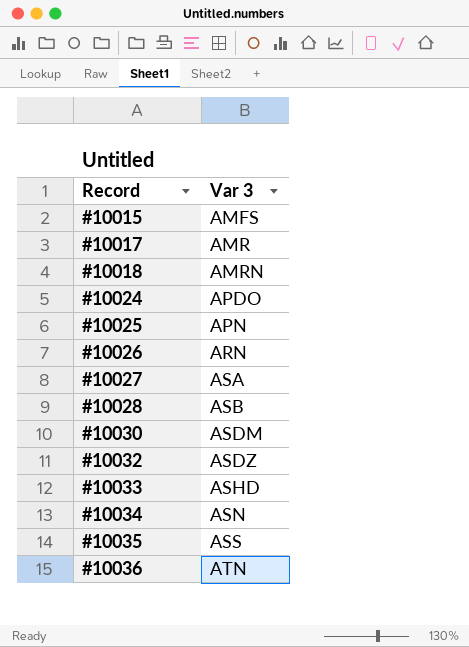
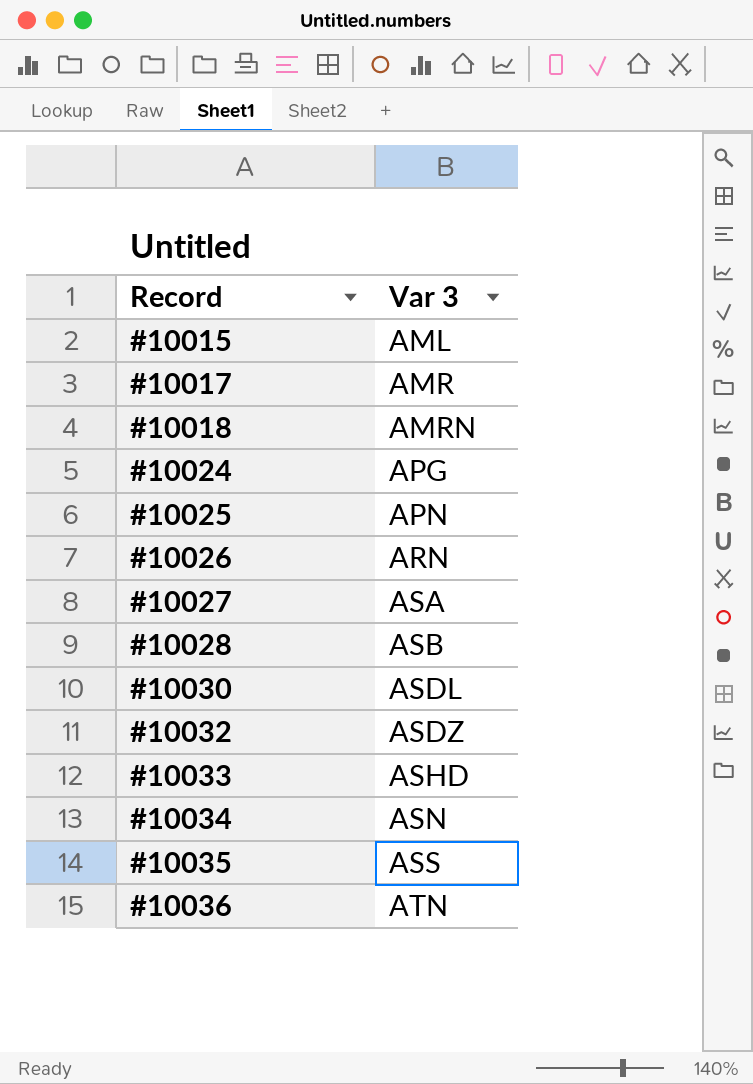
#10015 | Var 3: AMFS -> AML
#10024 | Var 3: APDO -> APG
#10030 | Var 3: ASDM -> ASDL

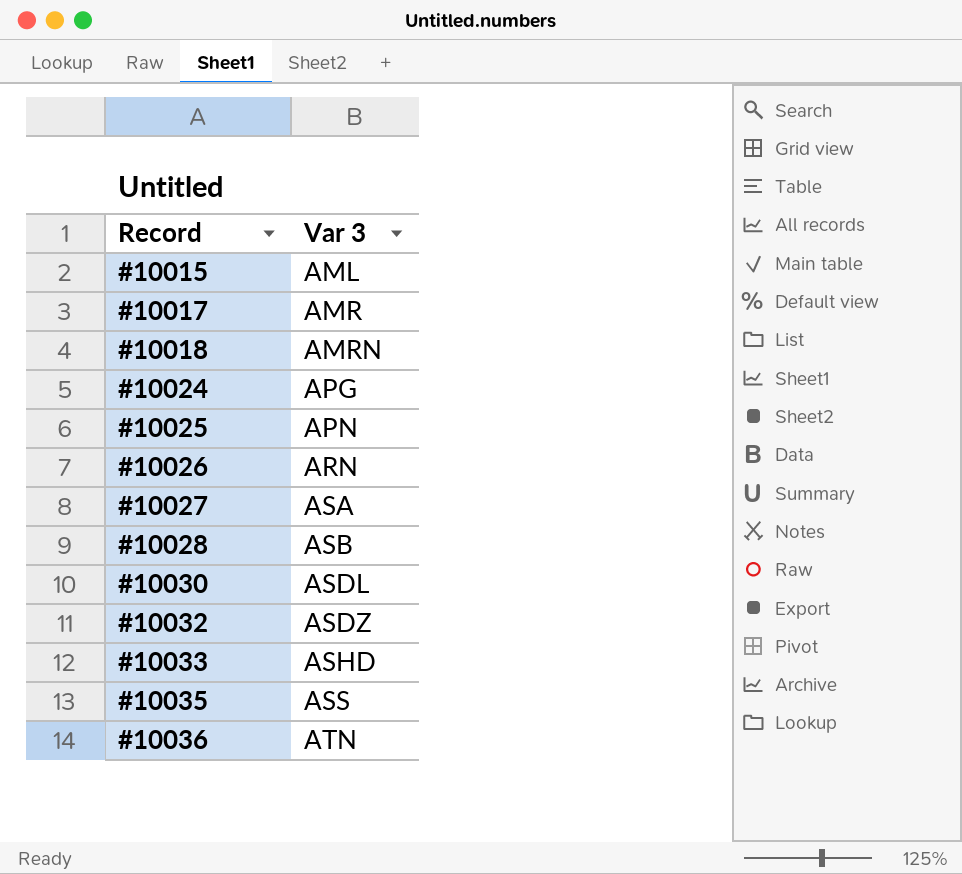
row #10034: ASN -> none

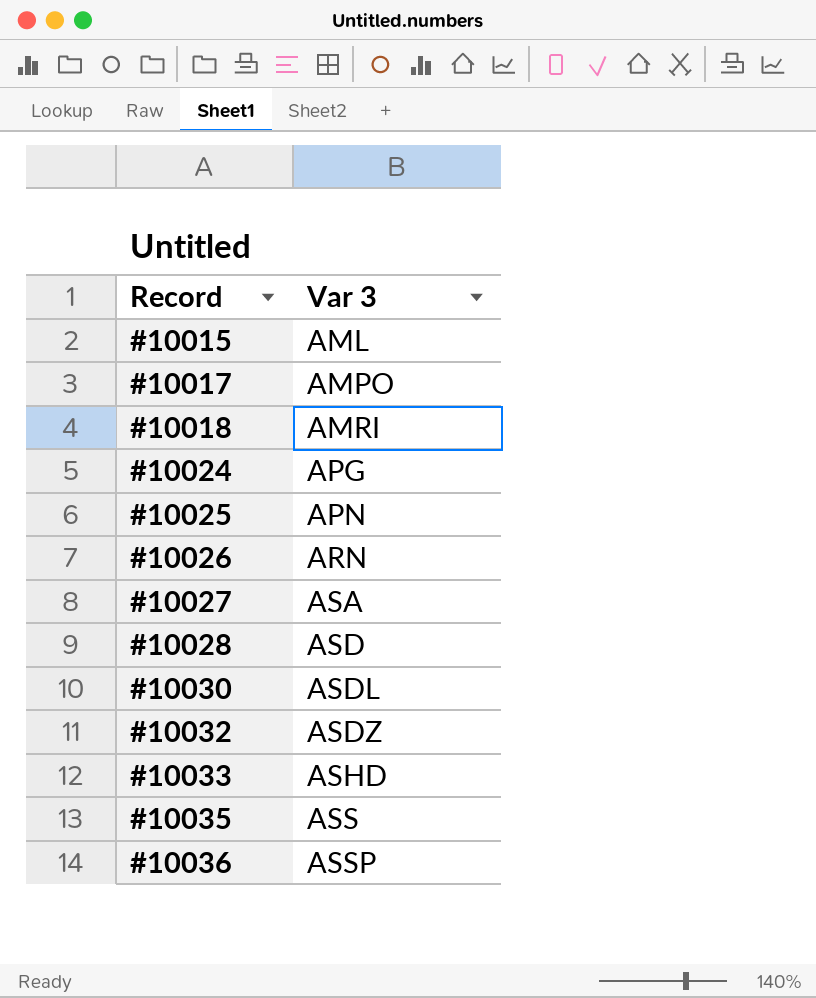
#10017 | Var 3: AMR -> AMPO
#10018 | Var 3: AMRN -> AMRI
#10028 | Var 3: ASB -> ASD
#10036 | Var 3: ATN -> ASSP

